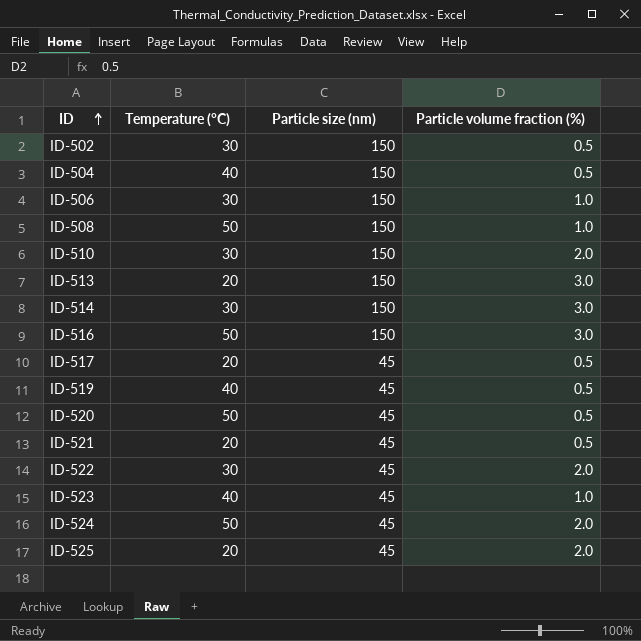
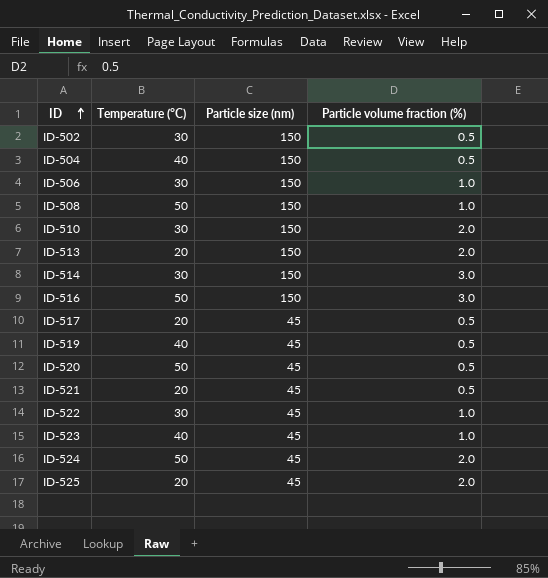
ID-513 | Particle volume fraction (%): 3.0 -> 2.0
ID-522 | Particle volume fraction (%): 2.0 -> 1.0

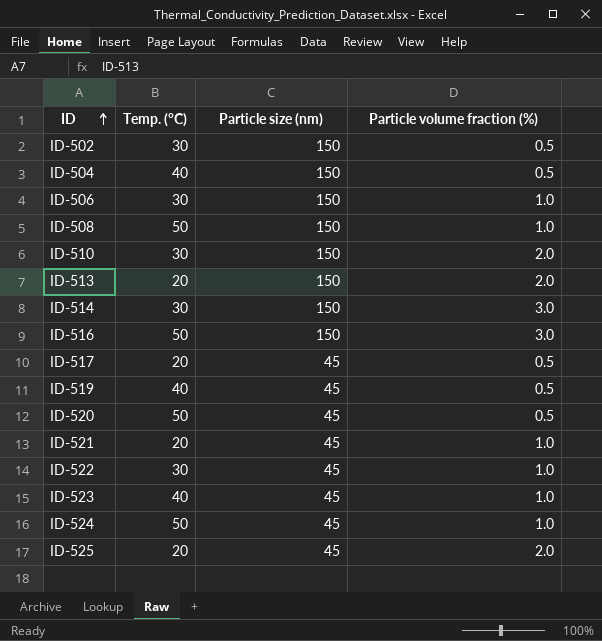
column name: Temperature (°C) -> Temp. (°C)
ID-521 | Particle volume fraction (%): 0.5 -> 1.0
ID-524 | Particle volume fraction (%): 2.0 -> 1.0

